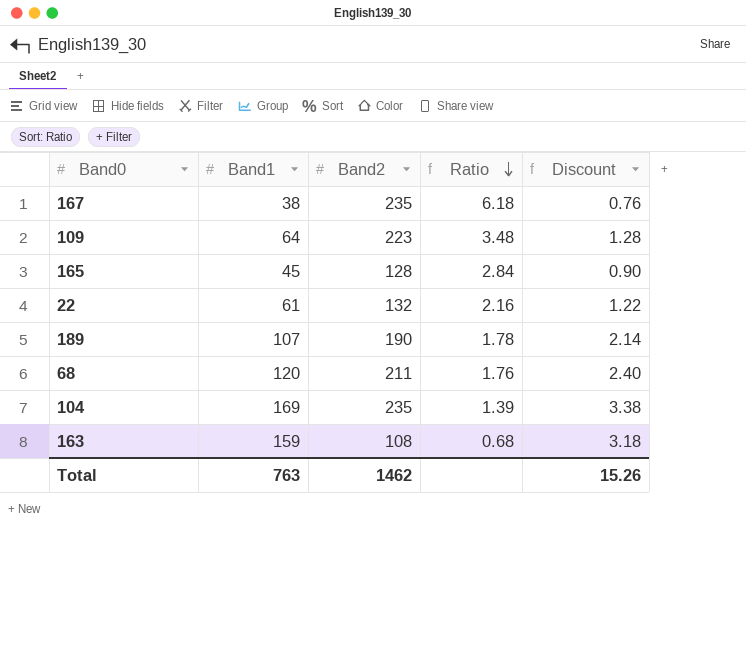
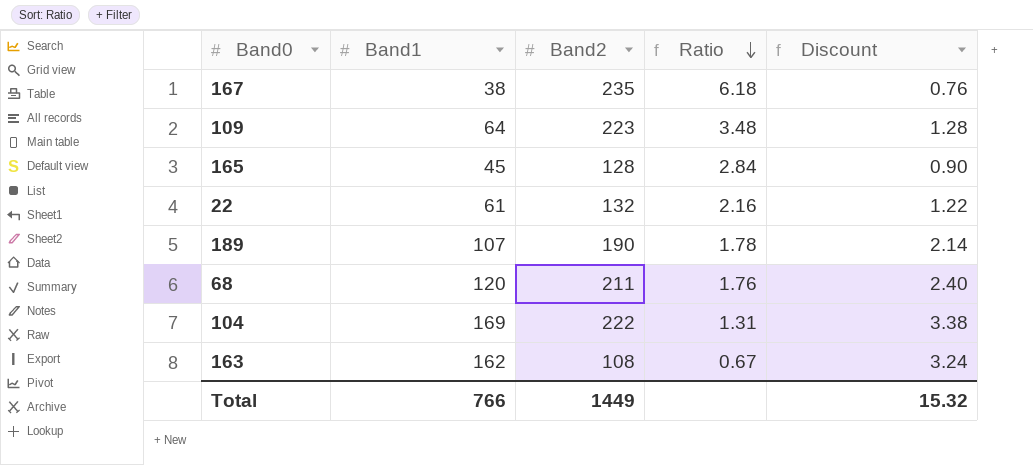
104 | Band2: 235 -> 222
104 | Ratio: 1.39 -> 1.31
163 | Band1: 159 -> 162
163 | Ratio: 0.68 -> 0.67
163 | Discount: 3.18 -> 3.24
Total | Band1: 763 -> 766
Total | Band2: 1462 -> 1449
Total | Discount: 15.26 -> 15.32

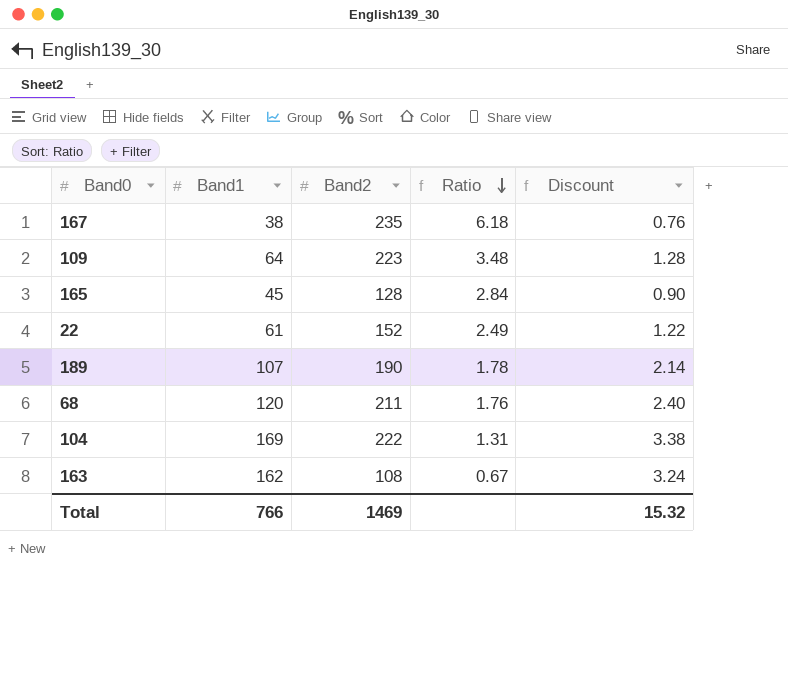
22 | Band2: 132 -> 152
22 | Ratio: 2.16 -> 2.49
Total | Band2: 1449 -> 1469

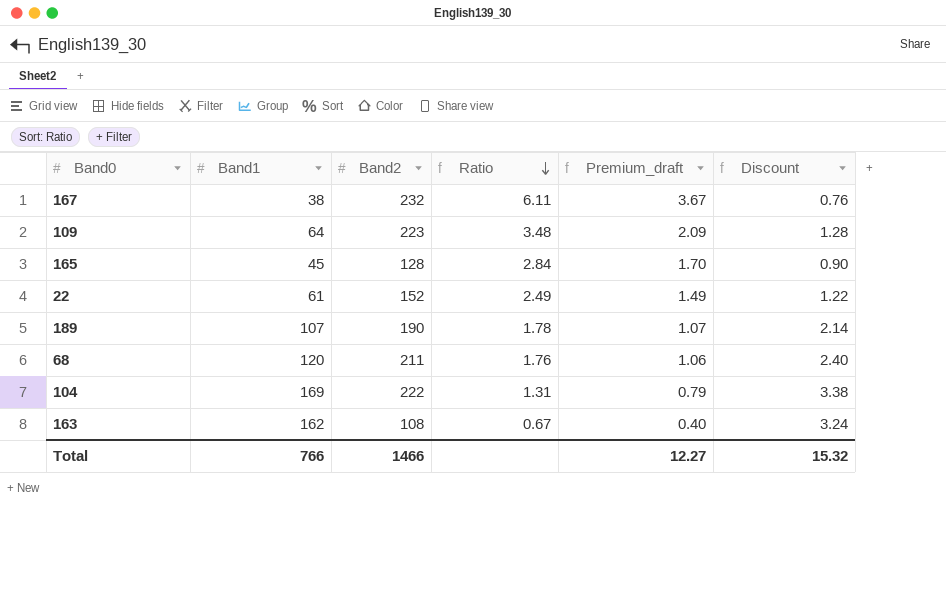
column Premium_draft | formula: none -> [Ratio] * 0.6
167 | Band2: 235 -> 232
167 | Ratio: 6.18 -> 6.11
Total | Band2: 1469 -> 1466

